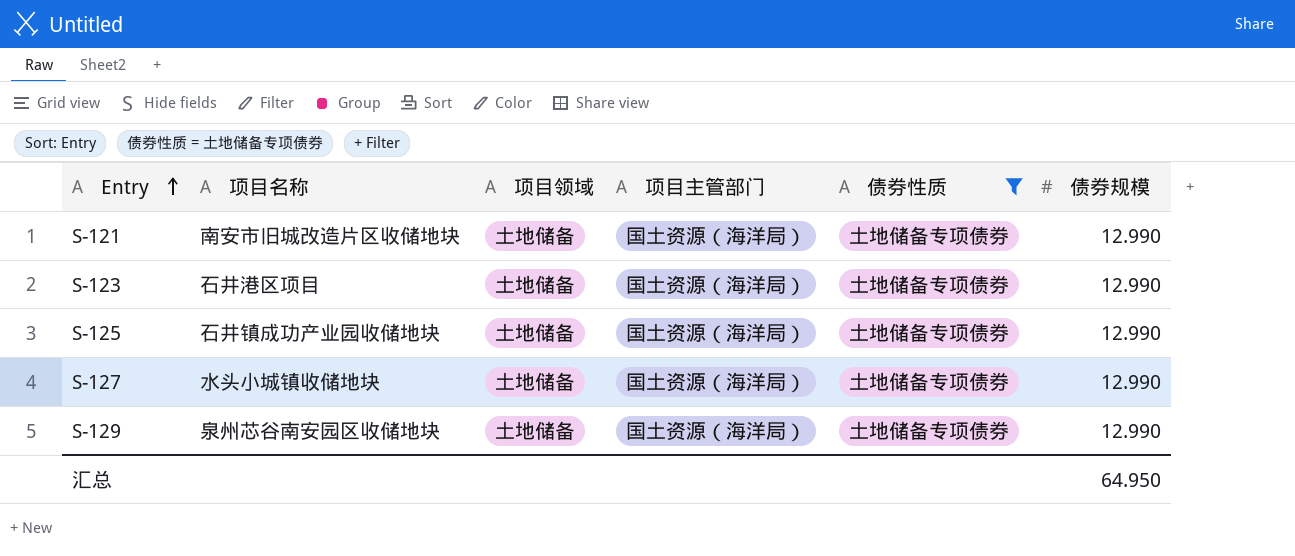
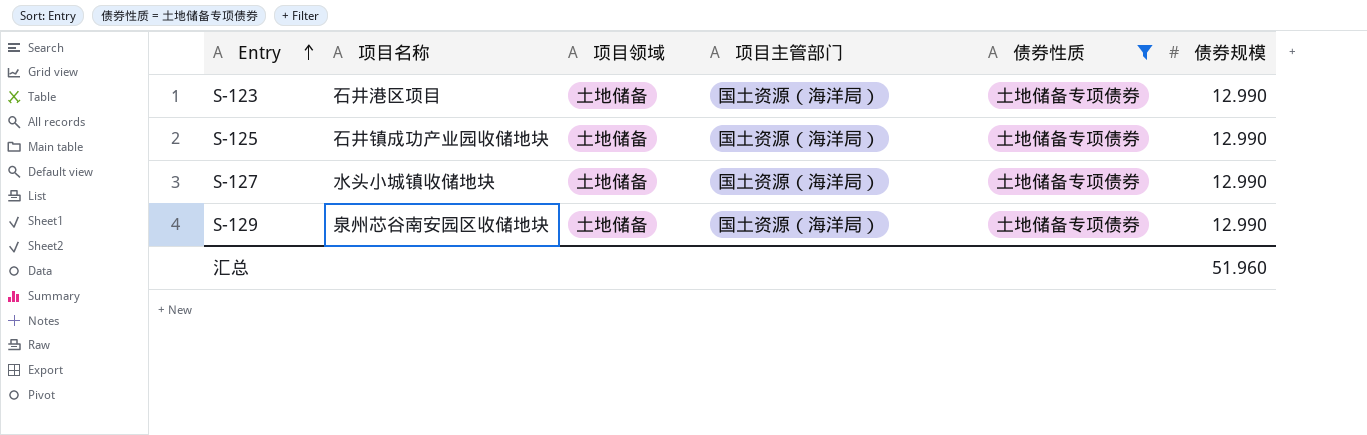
row S-121: 南安市旧城改造片区收储地块 | 土地储备 | 国土资源（海洋局） | 土地储备专项债券 | 12.990 -> none
汇总 | 债券规模: 64.950 -> 51.960

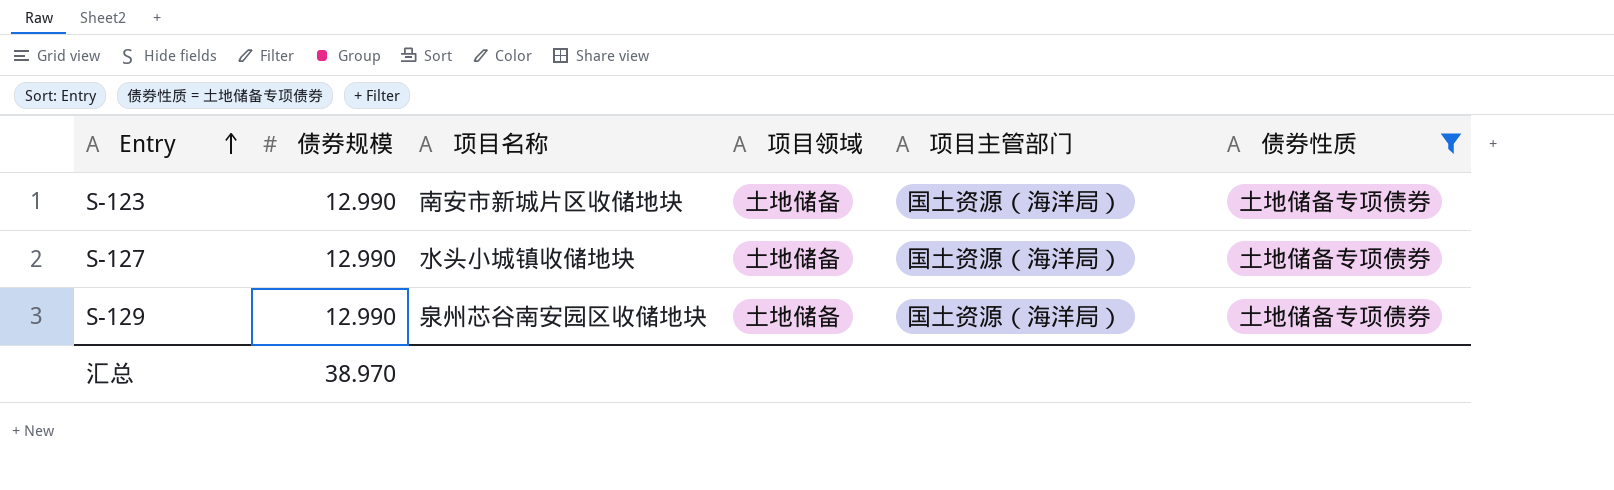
column 债券规模 | position: 6 -> 2
row S-125: 石井镇成功产业园收储地块 | 土地储备 | 国土资源（海洋局） | 土地储备专项债券 | 12.990 -> none
S-123 | 项目名称: 石井港区项目 -> 南安市新城片区收储地块
汇总 | 债券规模: 51.960 -> 38.970

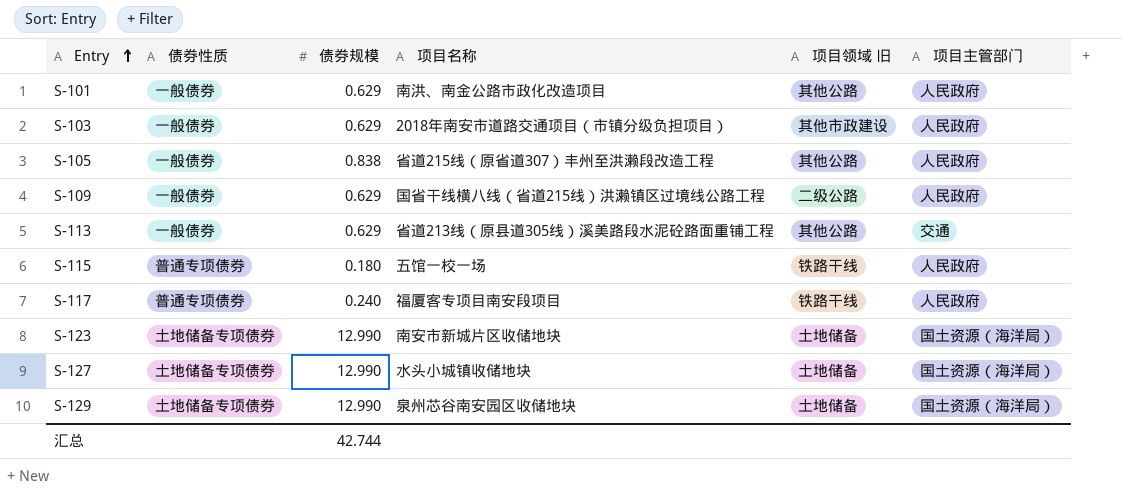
filter: 债券性质 = 土地储备专项债券 -> none
column 债券性质 | position: 6 -> 2
column name: 项目领域 -> 项目领域 旧
汇总 | 债券规模: 38.970 -> 42.744

